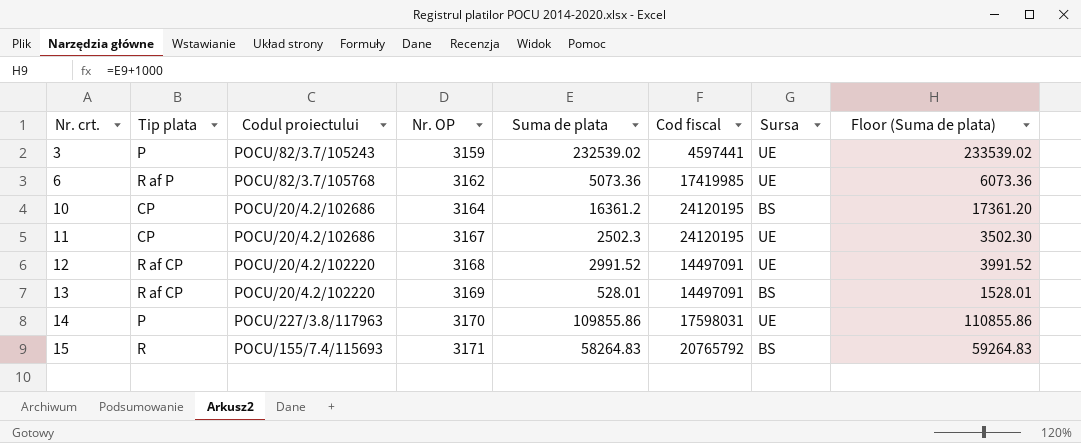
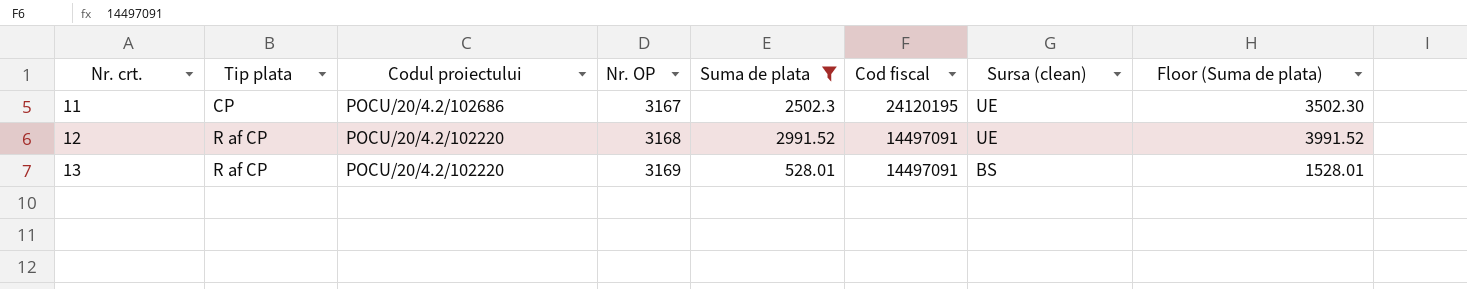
filter: none -> Suma de plata <= 2991.52
column name: Sursa -> Sursa (clean)

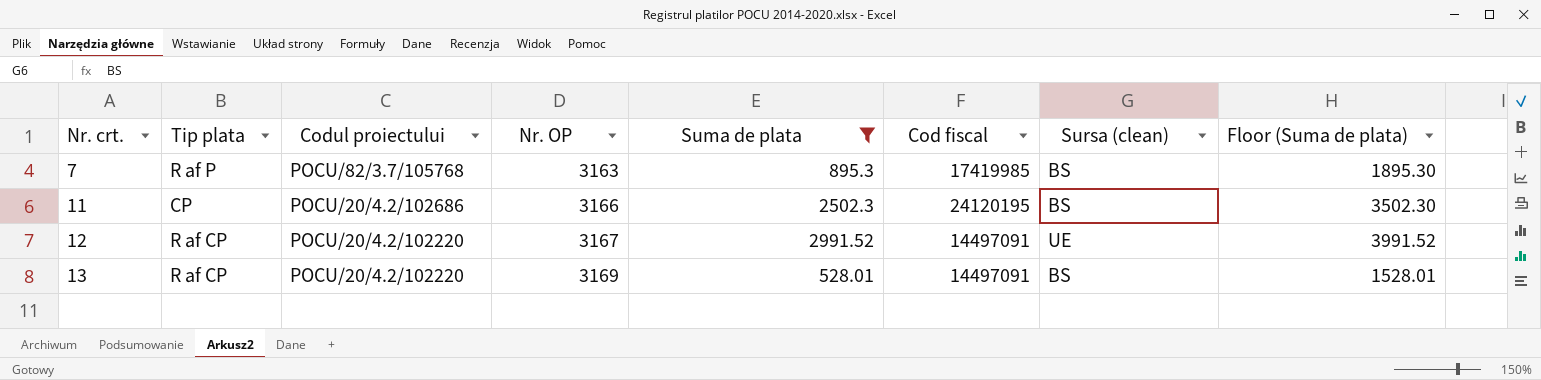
row 7: none -> R af P | POCU/82/3.7/105768 | 3163 | 895.3 | 17419985 | BS | 1895.30
11 | Nr. OP: 3167 -> 3166
11 | Sursa (clean): UE -> BS
12 | Nr. OP: 3168 -> 3167

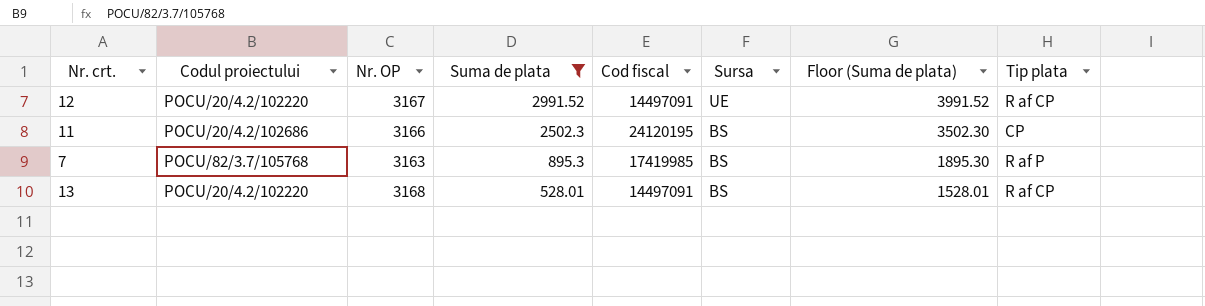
row order: Nr. crt. ascending -> Suma de plata descending
column name: Sursa (clean) -> Sursa
column Tip plata | position: 2 -> 8
13 | Nr. OP: 3169 -> 3168

